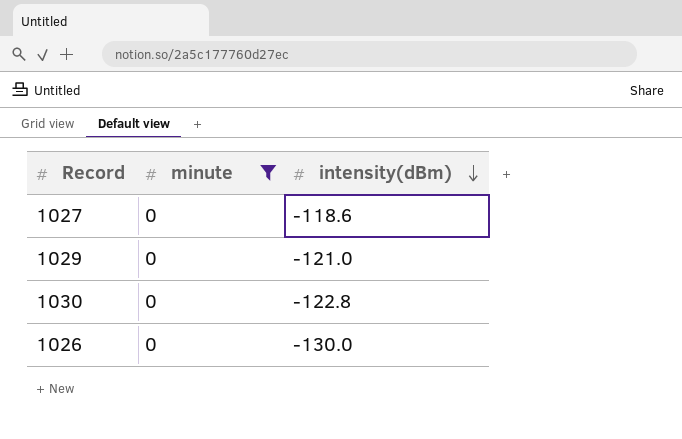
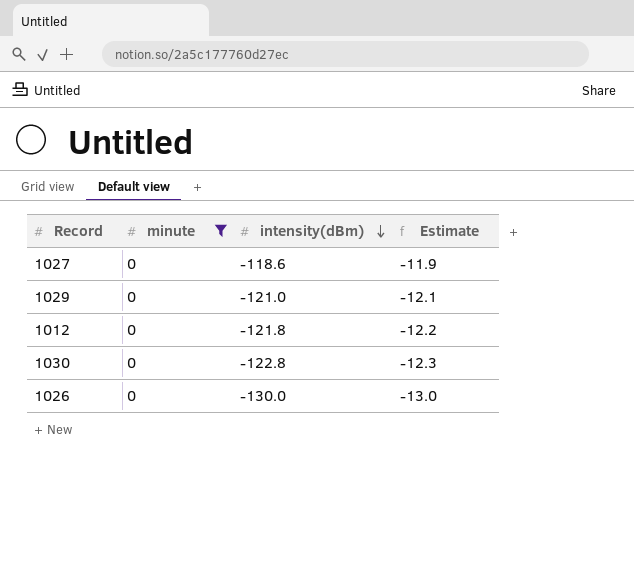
column Estimate | formula: none -> [intensity(dBm)] * 0.1
row 1012: none -> 0 | -121.8 | -12.2

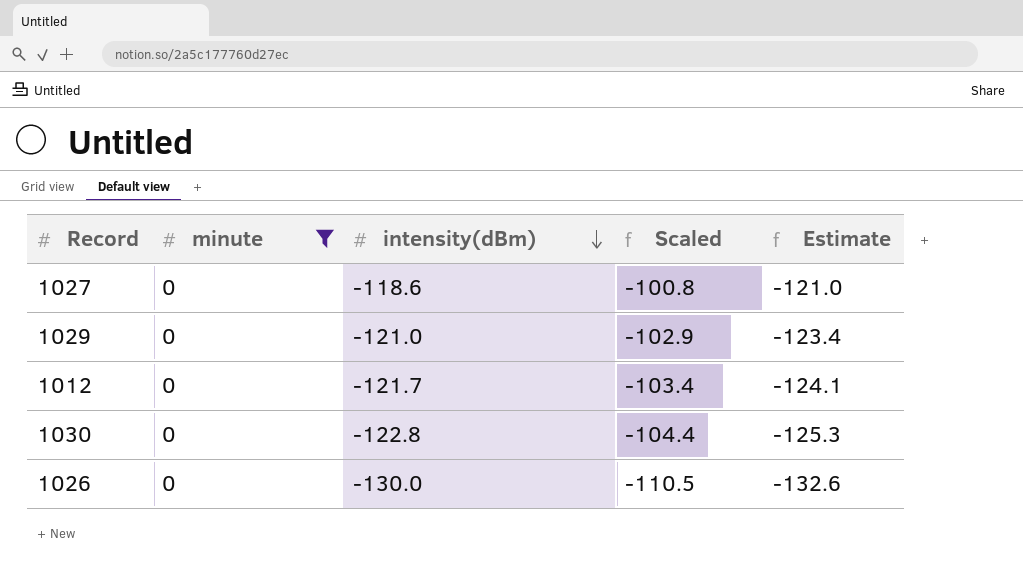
column Scaled | formula: none -> [intensity(dBm)] * 0.85
column Estimate | formula: [intensity(dBm)] * 0.1 -> [intensity(dBm)] * 1.02
1012 | intensity(dBm): -121.8 -> -121.7

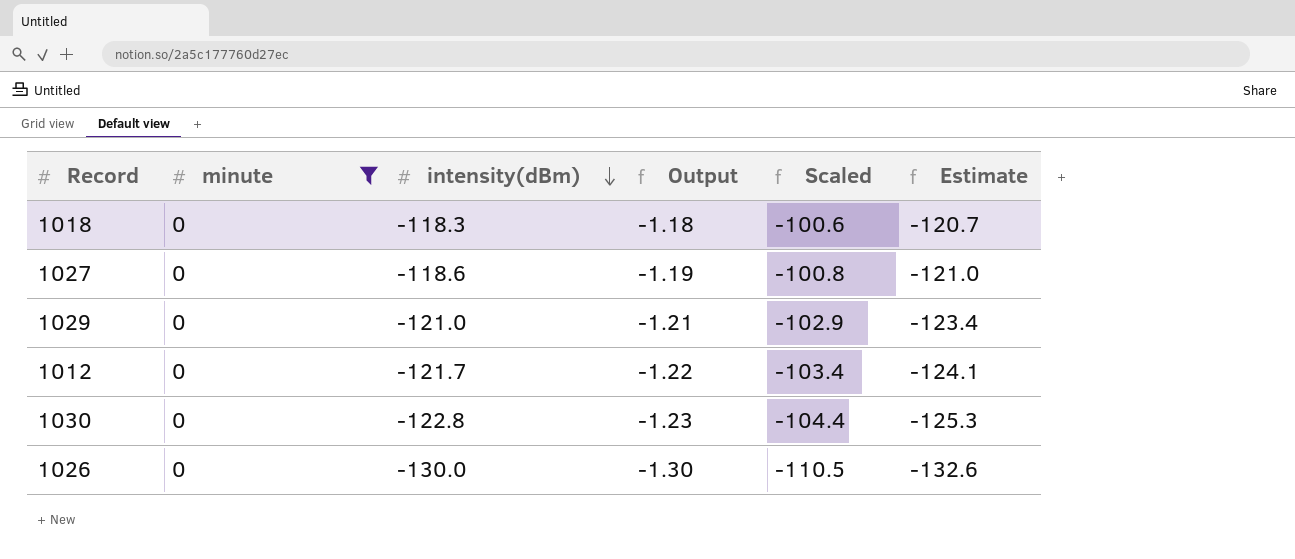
column Output | formula: none -> [intensity(dBm)] * 0.01
row 1018: none -> 0 | -118.3 | -1.18 | -100.6 | -120.7

